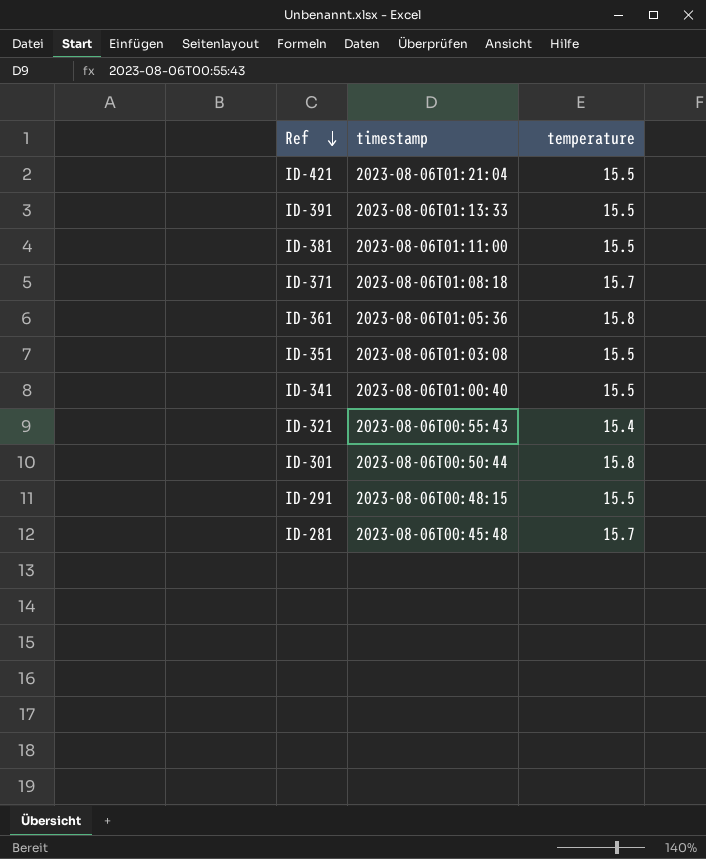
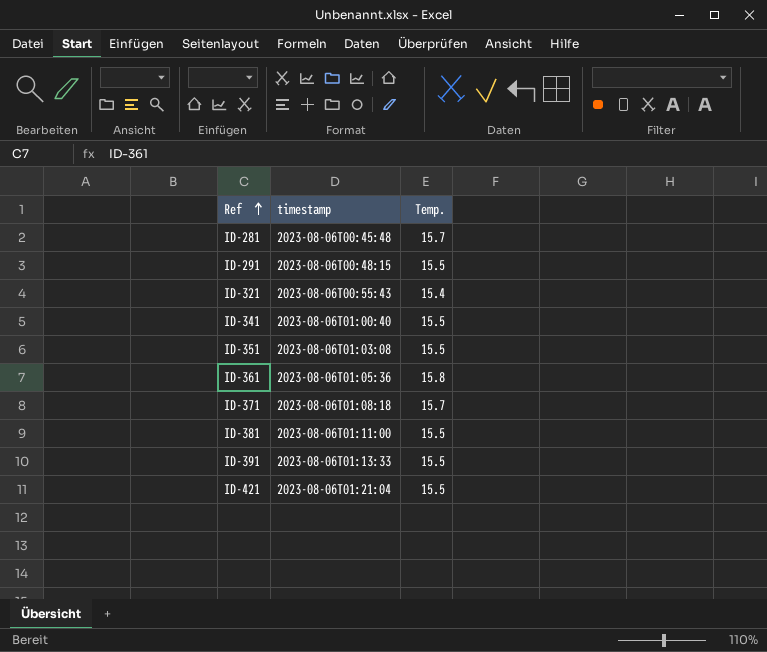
row order: Ref descending -> Ref ascending
column name: temperature -> Temp.
row ID-301: 2023-08-06T00:50:44 | 15.8 -> none

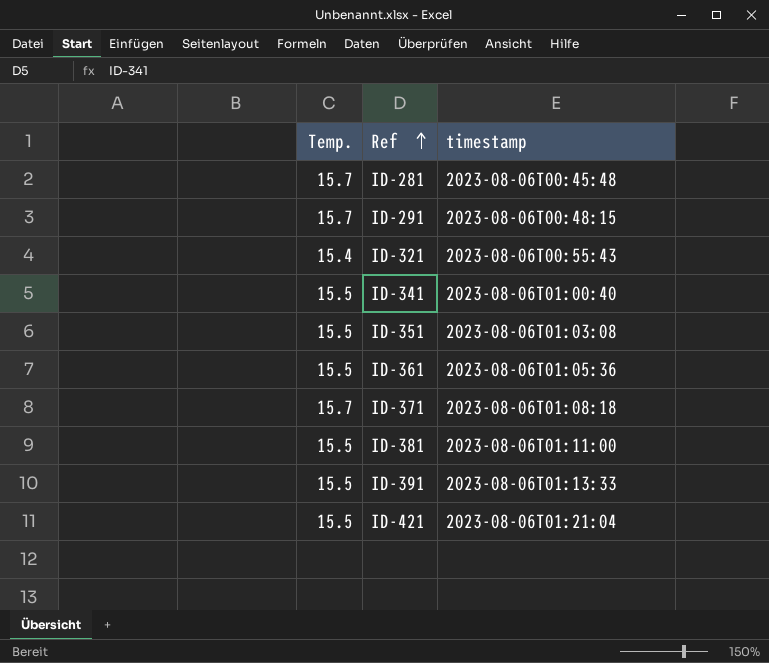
column Temp. | position: 3 -> 1
ID-291 | Temp.: 15.5 -> 15.7
ID-361 | Temp.: 15.8 -> 15.5

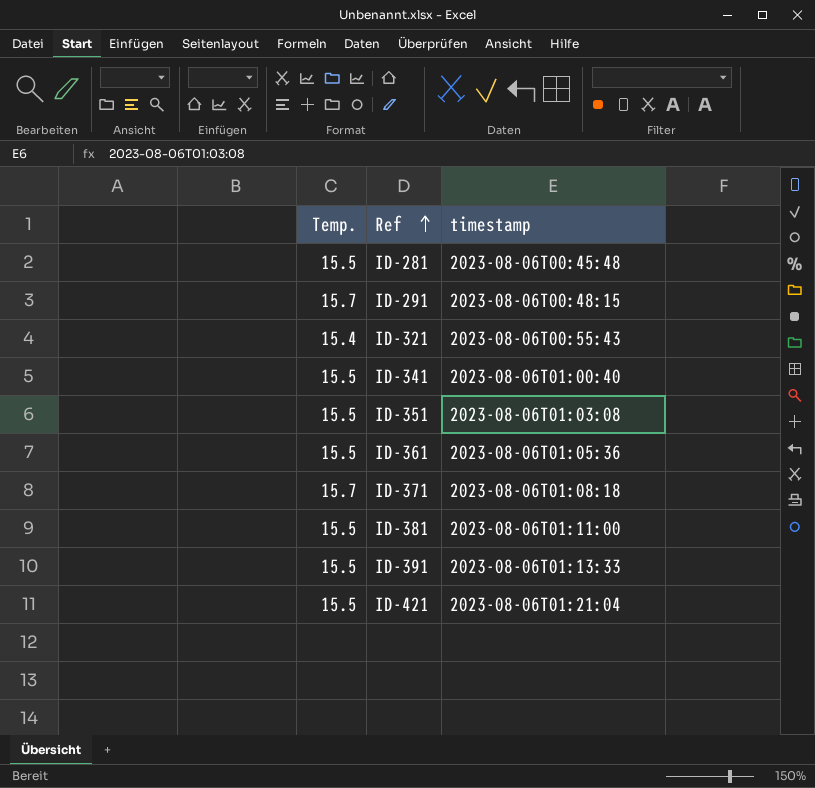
ID-281 | Temp.: 15.7 -> 15.5

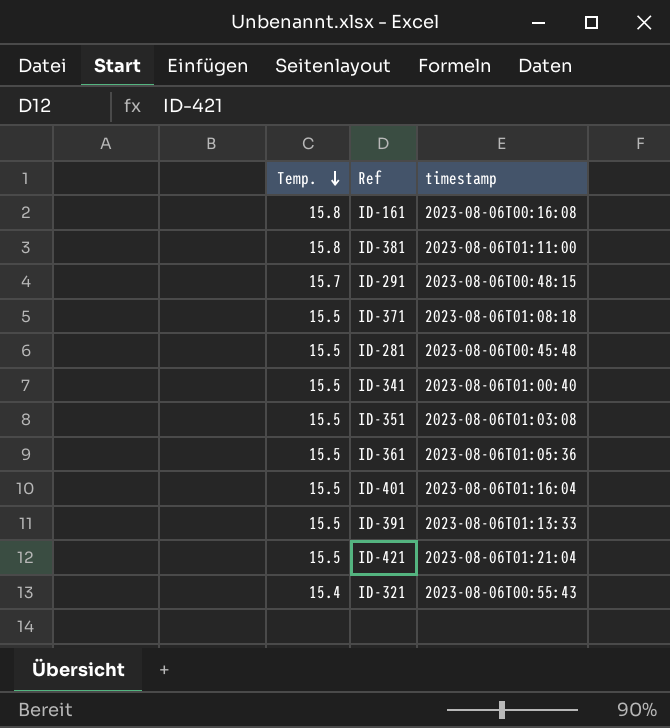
row order: Ref ascending -> Temp. descending
row ID-161: none -> 15.8 | 2023-08-06T00:16:08
ID-381 | Temp.: 15.5 -> 15.8
ID-371 | Temp.: 15.7 -> 15.5
row ID-401: none -> 15.5 | 2023-08-06T01:16:04

